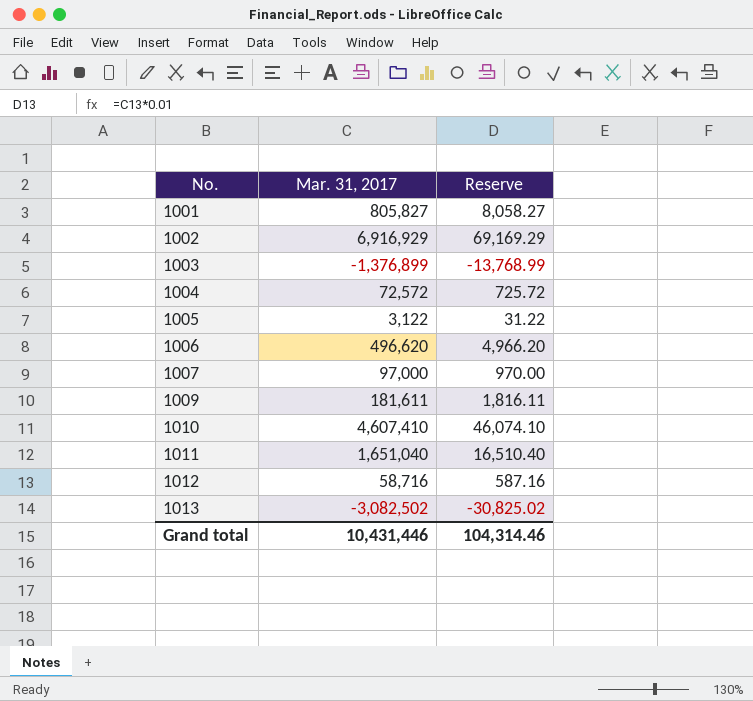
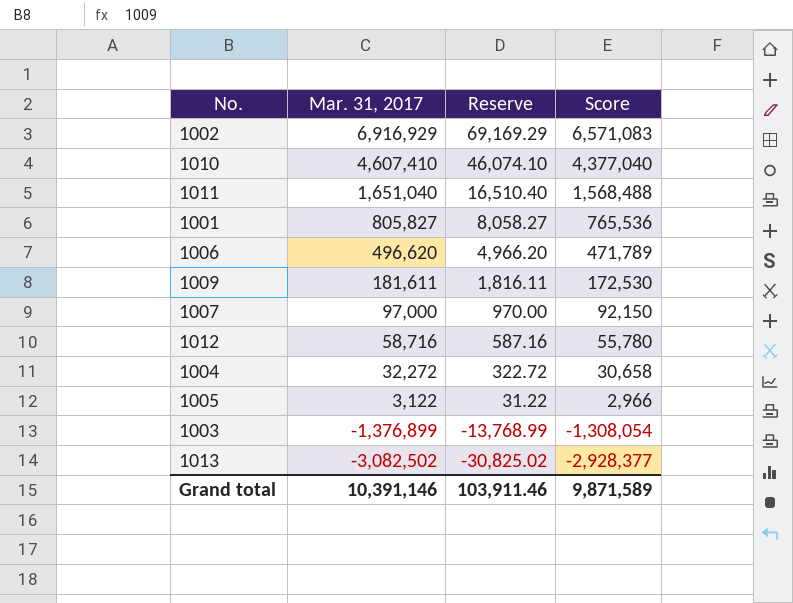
row order: No. ascending -> Mar. 31, 2017 descending
column Score | formula: none -> [Mar. 31, 2017] * 0.95
1004 | Mar. 31, 2017: 72,572 -> 32,272
1004 | Reserve: 725.72 -> 322.72
Grand total | Mar. 31, 2017: 10,431,446 -> 10,391,146
Grand total | Reserve: 104,314.46 -> 103,911.46

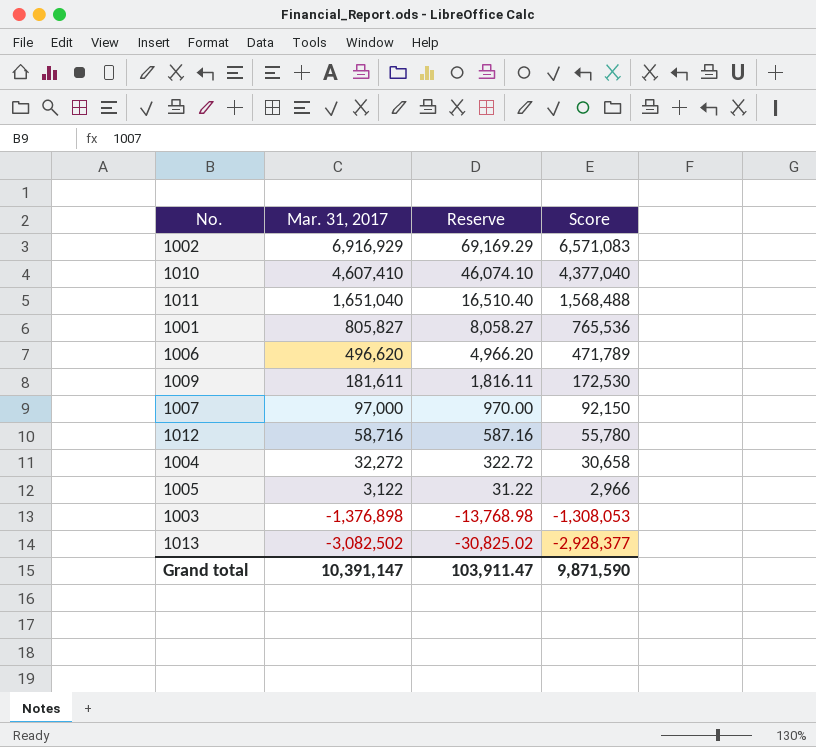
1003 | Mar. 31, 2017: -1,376,899 -> -1,376,898
1003 | Reserve: -13,768.99 -> -13,768.98
1003 | Score: -1,308,054 -> -1,308,053
Grand total | Mar. 31, 2017: 10,391,146 -> 10,391,147
Grand total | Reserve: 103,911.46 -> 103,911.47
Grand total | Score: 9,871,589 -> 9,871,590

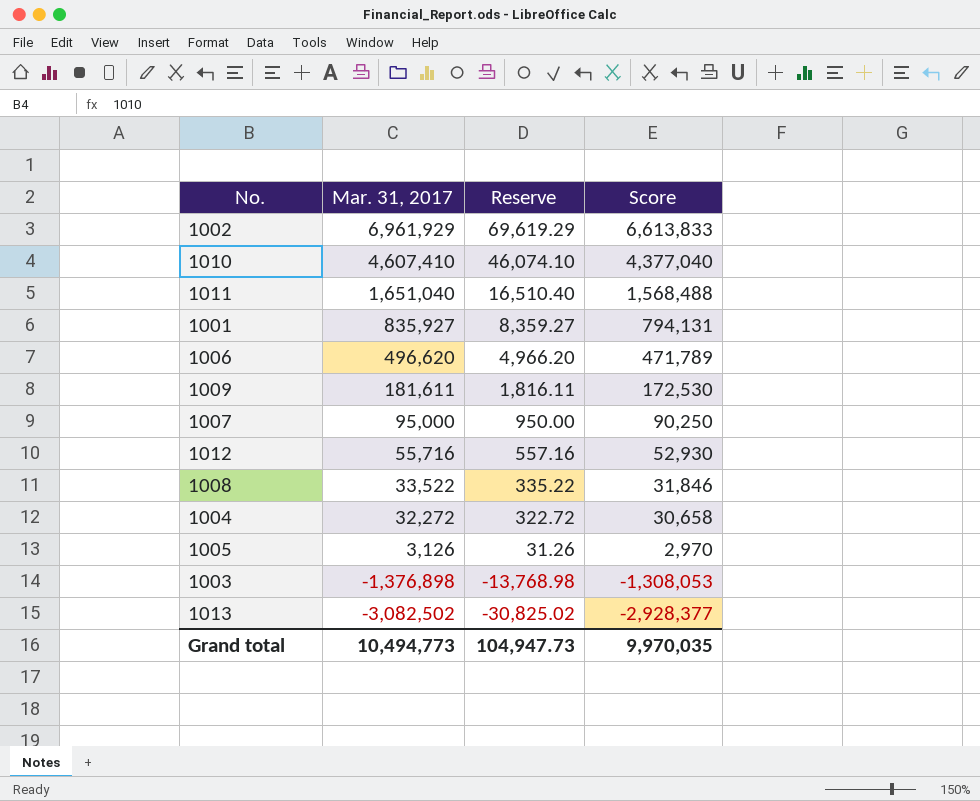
1002 | Mar. 31, 2017: 6,916,929 -> 6,961,929
1002 | Reserve: 69,169.29 -> 69,619.29
1002 | Score: 6,571,083 -> 6,613,833
1001 | Mar. 31, 2017: 805,827 -> 835,927
1001 | Reserve: 8,058.27 -> 8,359.27
1001 | Score: 765,536 -> 794,131
1007 | Mar. 31, 2017: 97,000 -> 95,000
1007 | Reserve: 970.00 -> 950.00
1007 | Score: 92,150 -> 90,250
1012 | Mar. 31, 2017: 58,716 -> 55,716
1012 | Reserve: 587.16 -> 557.16
1012 | Score: 55,780 -> 52,930
row 1008: none -> 33,522 | 335.22 | 31,846
1005 | Mar. 31, 2017: 3,122 -> 3,126
1005 | Reserve: 31.22 -> 31.26
1005 | Score: 2,966 -> 2,970
Grand total | Mar. 31, 2017: 10,391,147 -> 10,494,773
Grand total | Reserve: 103,911.47 -> 104,947.73
Grand total | Score: 9,871,590 -> 9,970,035

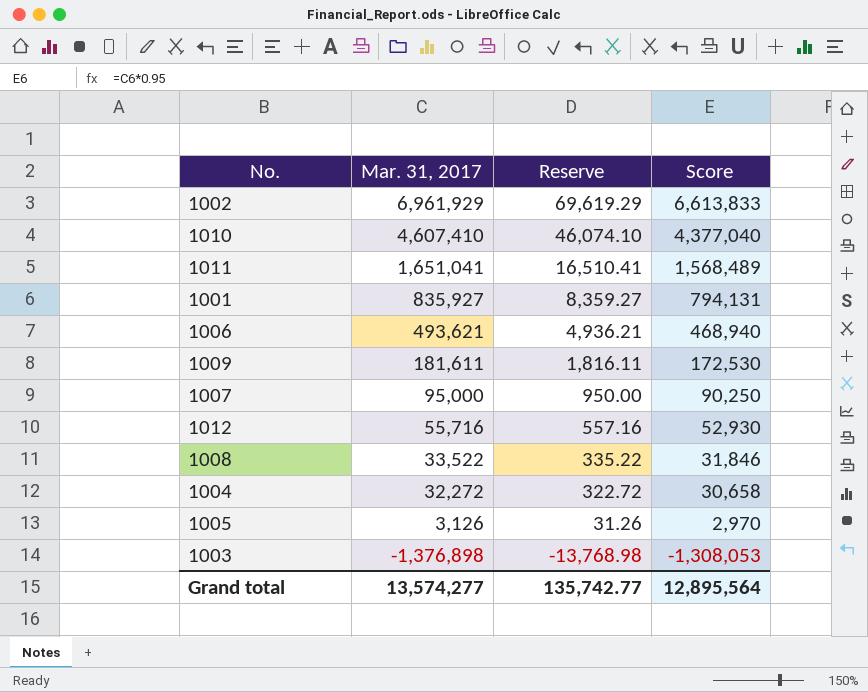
row 1013: -3,082,502 | -30,825.02 | -2,928,377 -> none
1011 | Mar. 31, 2017: 1,651,040 -> 1,651,041
1011 | Reserve: 16,510.40 -> 16,510.41
1011 | Score: 1,568,488 -> 1,568,489
1006 | Mar. 31, 2017: 496,620 -> 493,621
1006 | Reserve: 4,966.20 -> 4,936.21
1006 | Score: 471,789 -> 468,940
Grand total | Mar. 31, 2017: 10,494,773 -> 13,574,277
Grand total | Reserve: 104,947.73 -> 135,742.77
Grand total | Score: 9,970,035 -> 12,895,564

